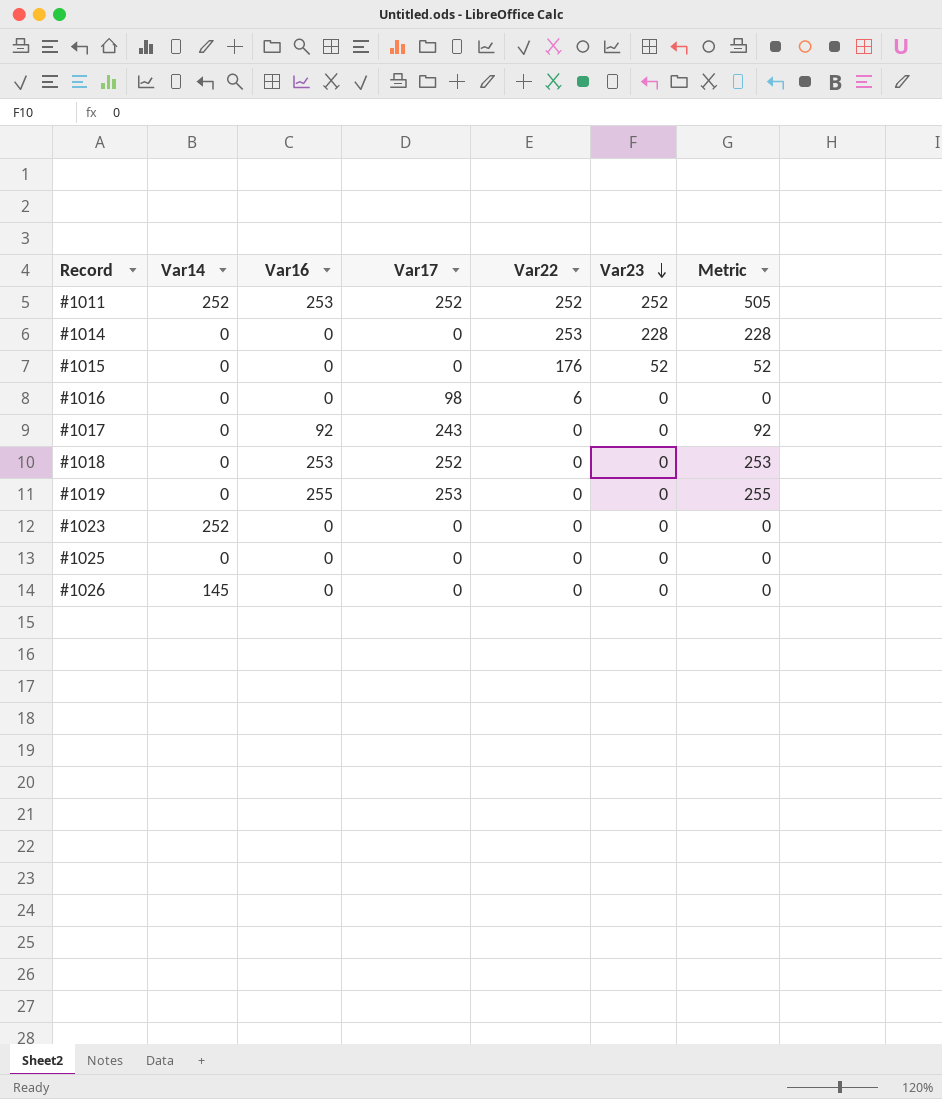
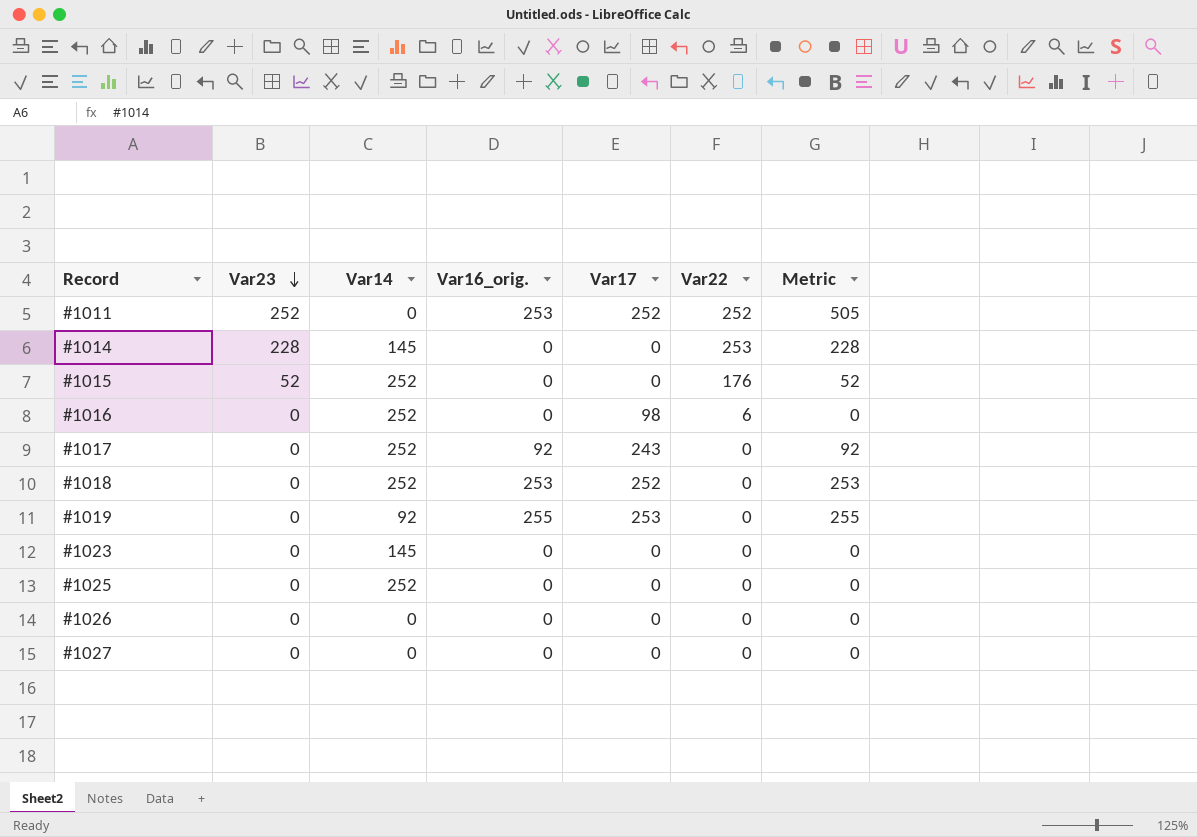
column Var23 | position: 6 -> 2
column name: Var16 -> Var16_orig.
#1011 | Var14: 252 -> 0
#1014 | Var14: 0 -> 145
#1015 | Var14: 0 -> 252
#1016 | Var14: 0 -> 252
#1017 | Var14: 0 -> 252
#1018 | Var14: 0 -> 252
#1019 | Var14: 0 -> 92
#1023 | Var14: 252 -> 145
#1025 | Var14: 0 -> 252
#1026 | Var14: 145 -> 0
row #1027: none -> 0 | 0 | 0 | 0 | 0 | 0

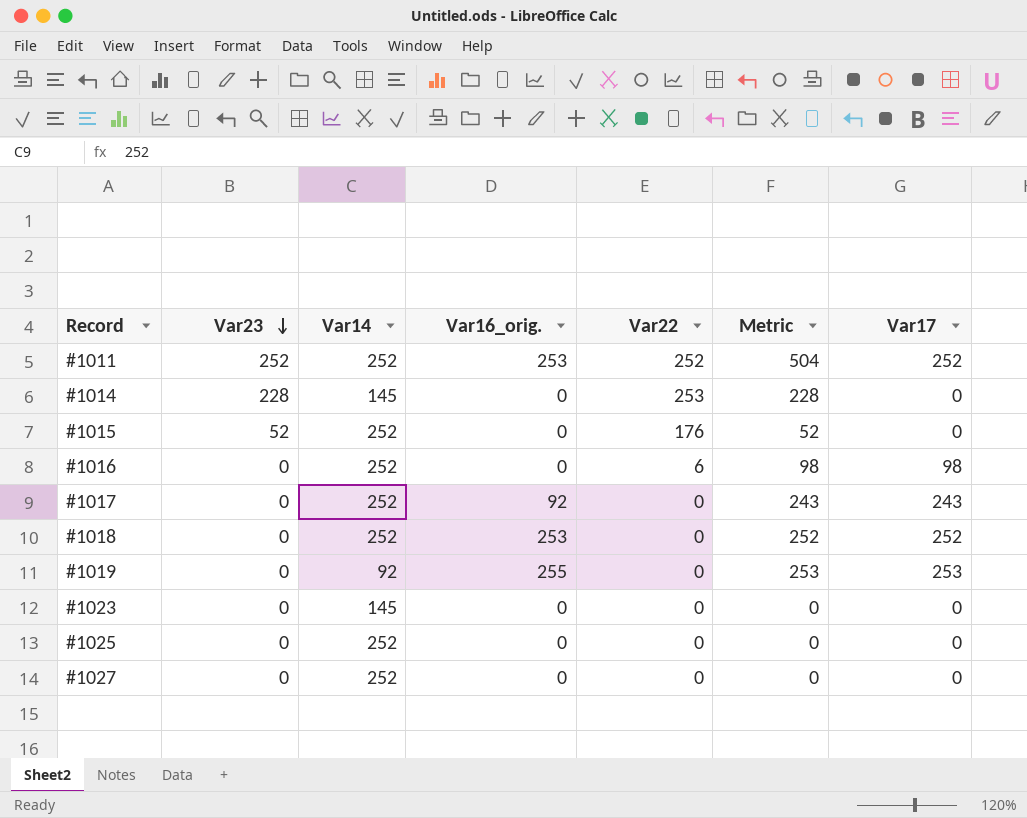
column Metric | formula: [Var23] + [Var16_orig.] -> [Var23] + [Var17]
column Var17 | position: 5 -> 7
row #1026: 0 | 0 | 0 | 0 | 0 | 0 -> none
#1011 | Var14: 0 -> 252
#1027 | Var14: 0 -> 252

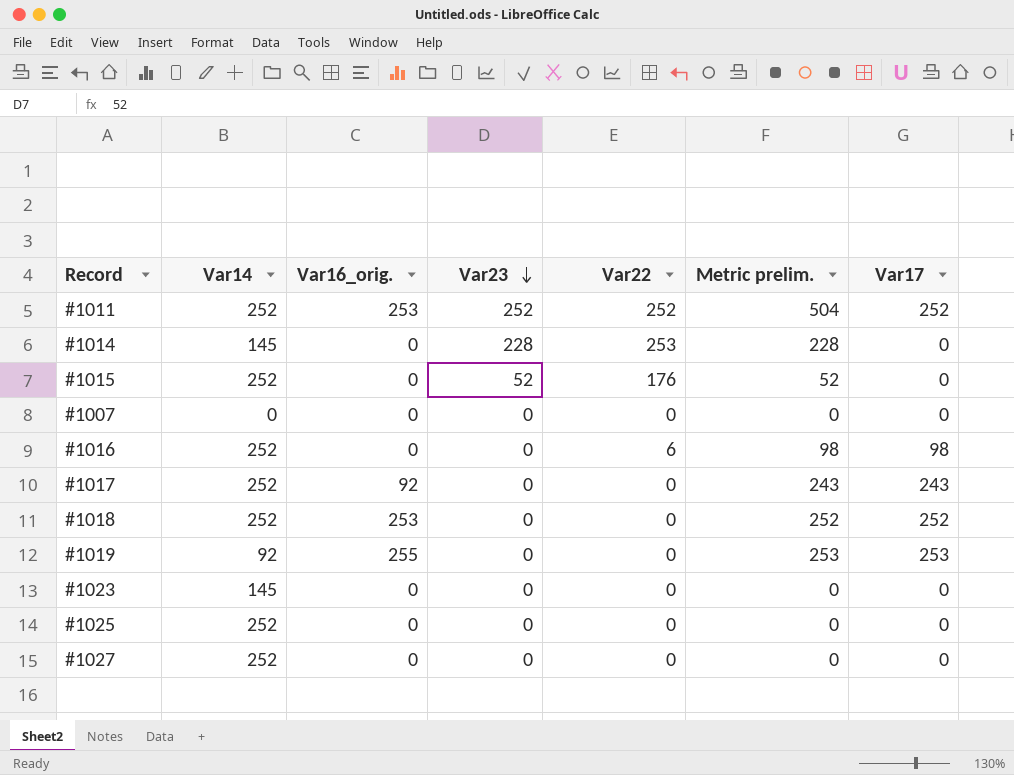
column Var23 | position: 2 -> 4
column name: Metric -> Metric prelim.
row #1007: none -> 0 | 0 | 0 | 0 | 0 | 0

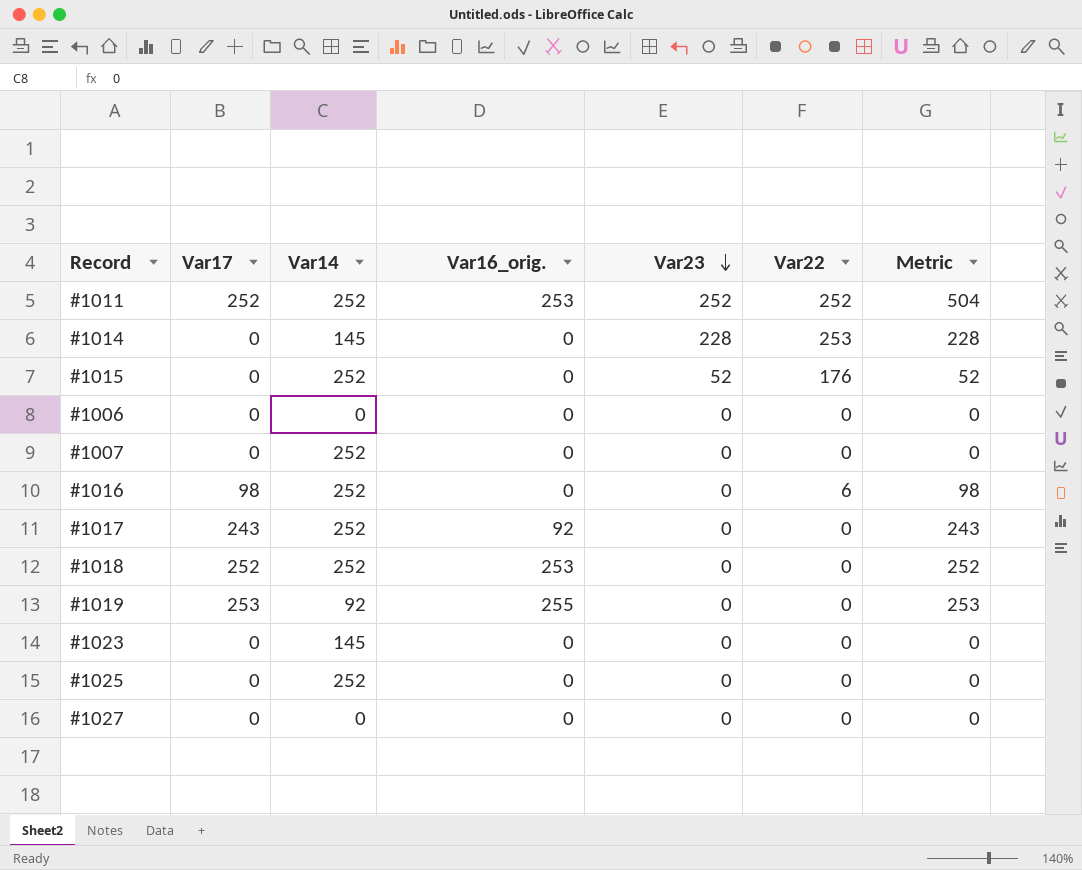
column Var17 | position: 7 -> 2
column name: Metric prelim. -> Metric
row #1006: none -> 0 | 0 | 0 | 0 | 0 | 0
#1007 | Var14: 0 -> 252
#1027 | Var14: 252 -> 0

